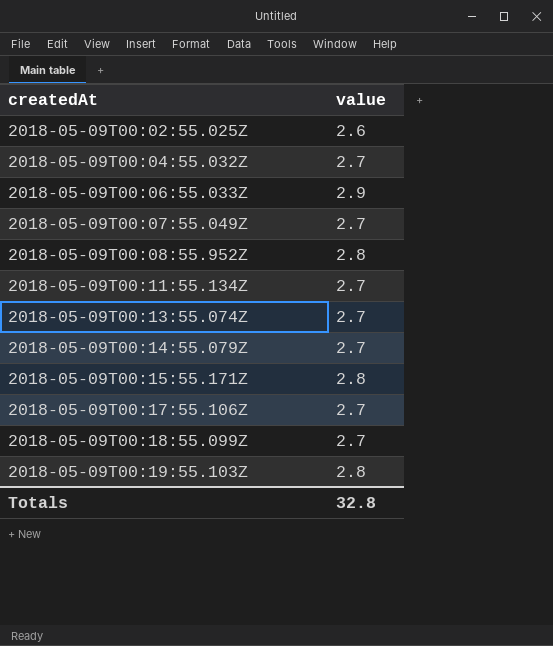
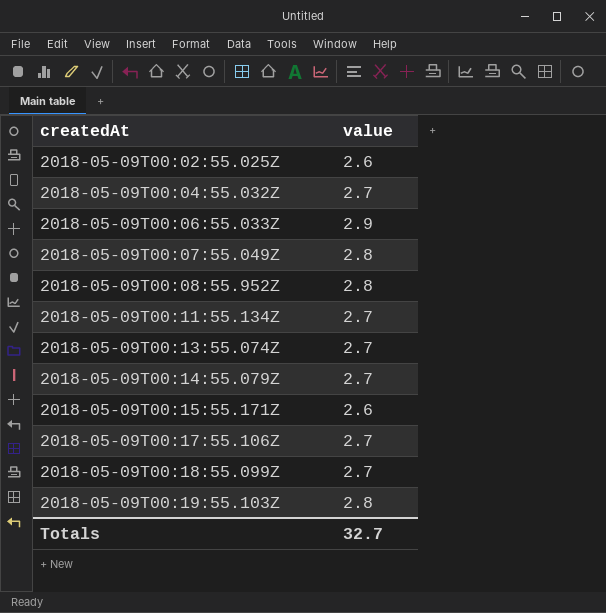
2018-05-09T00:07:55.049Z | value: 2.7 -> 2.8
2018-05-09T00:15:55.171Z | value: 2.8 -> 2.6
Totals | value: 32.8 -> 32.7

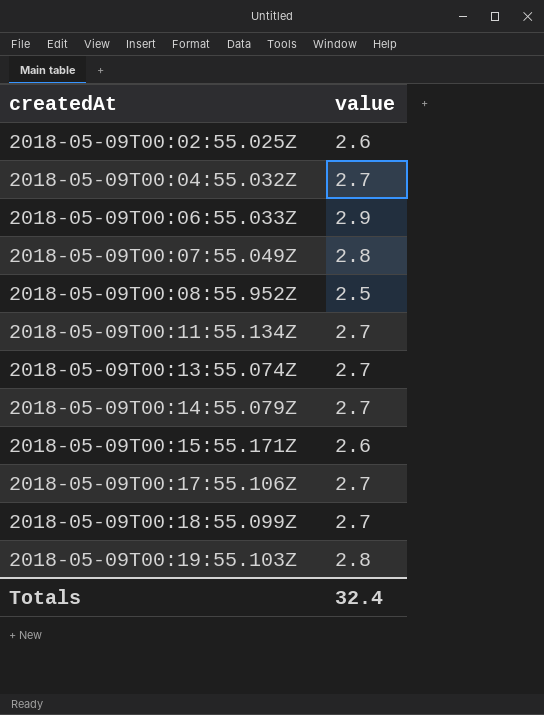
2018-05-09T00:08:55.952Z | value: 2.8 -> 2.5
Totals | value: 32.7 -> 32.4

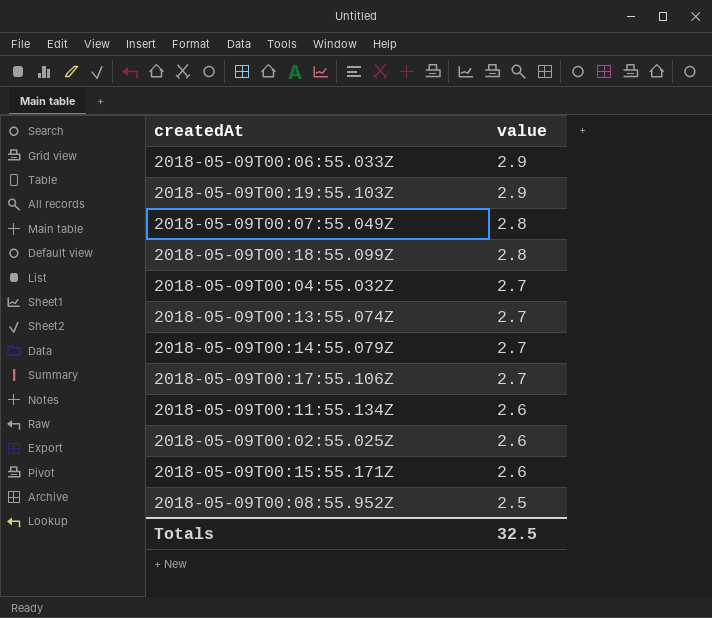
row order: createdAt ascending -> value descending
2018-05-09T00:19:55.103Z | value: 2.8 -> 2.9
2018-05-09T00:18:55.099Z | value: 2.7 -> 2.8
2018-05-09T00:11:55.134Z | value: 2.7 -> 2.6
Totals | value: 32.4 -> 32.5

